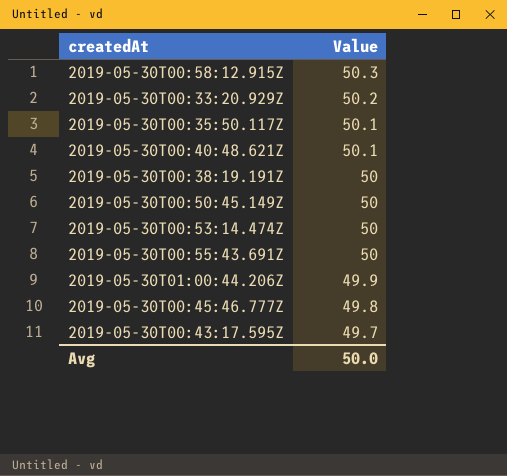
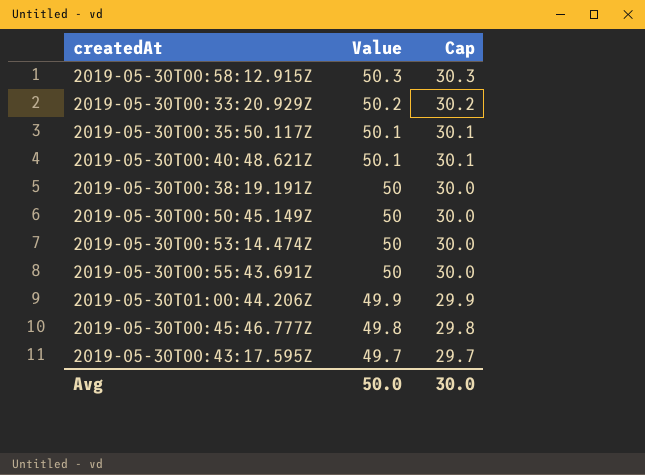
column Cap | formula: none -> [Value] - 20

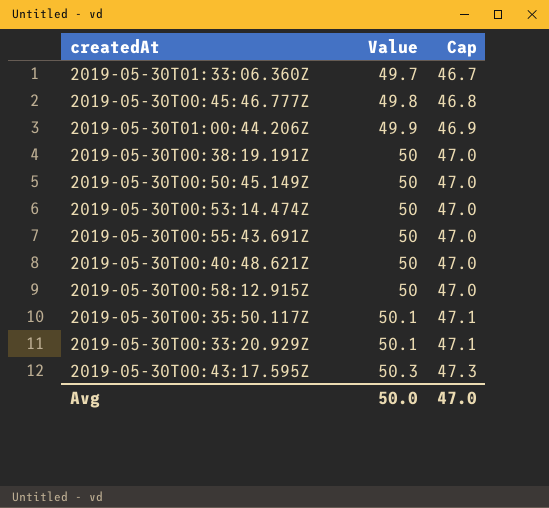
row order: Value descending -> Value ascending
column Cap | formula: [Value] - 20 -> [Value] - 3
row 2019-05-30T01:33:06.360Z: none -> 49.7 | 46.7
2019-05-30T00:40:48.621Z | Value: 50.1 -> 50
2019-05-30T00:58:12.915Z | Value: 50.3 -> 50
2019-05-30T00:33:20.929Z | Value: 50.2 -> 50.1
2019-05-30T00:43:17.595Z | Value: 49.7 -> 50.3
Avg | Cap: 30.0 -> 47.0

